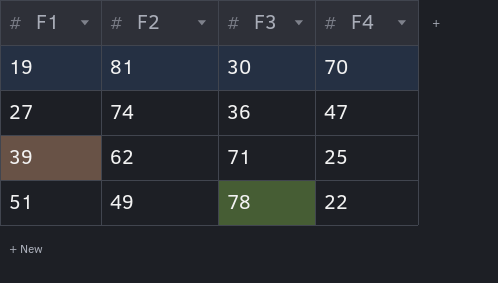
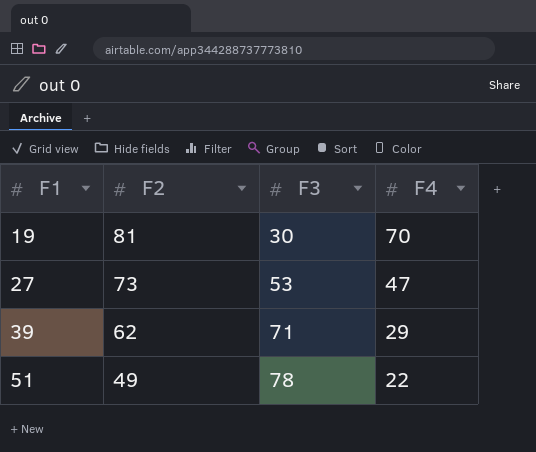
27 | F2: 74 -> 73
27 | F3: 36 -> 53
39 | F4: 25 -> 29

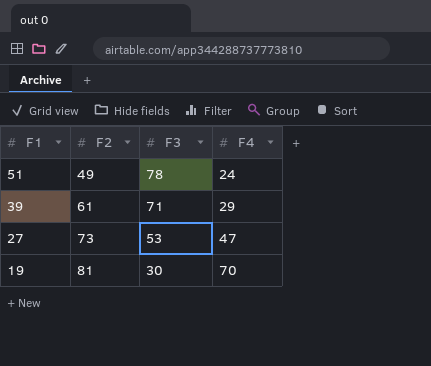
row order: F1 ascending -> F1 descending
51 | F4: 22 -> 24
39 | F2: 62 -> 61

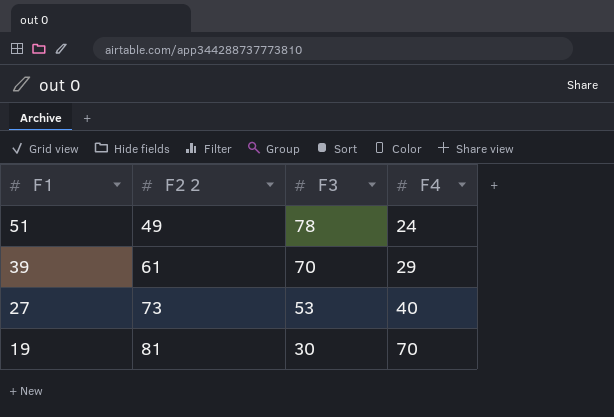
column name: F2 -> F2 2
39 | F3: 71 -> 70
27 | F4: 47 -> 40

